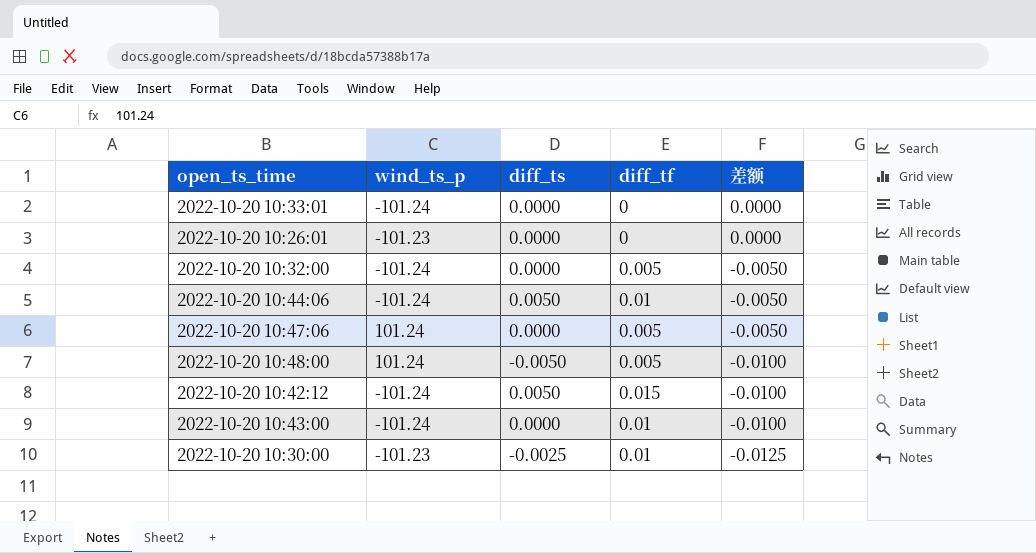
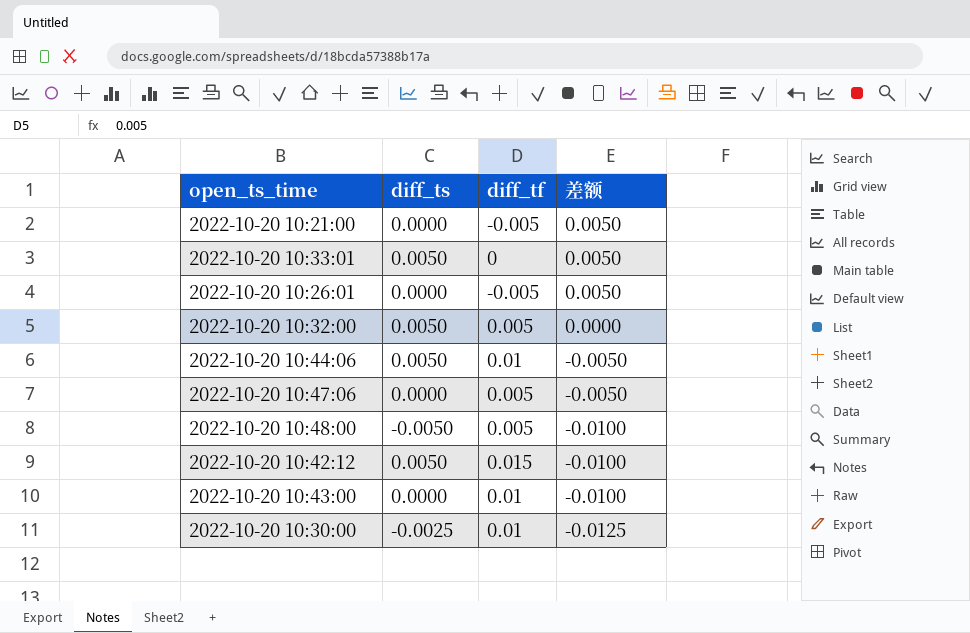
column wind_ts_p | position: 2 -> none
row 2022-10-20 10:21:00: none -> 0.0000 | -0.005 | 0.0050
2022-10-20 10:33:01 | diff_ts: 0.0000 -> 0.0050
2022-10-20 10:33:01 | 差额: 0.0000 -> 0.0050
2022-10-20 10:26:01 | diff_tf: 0 -> -0.005
2022-10-20 10:26:01 | 差额: 0.0000 -> 0.0050
2022-10-20 10:32:00 | diff_ts: 0.0000 -> 0.0050
2022-10-20 10:32:00 | 差额: -0.0050 -> 0.0000

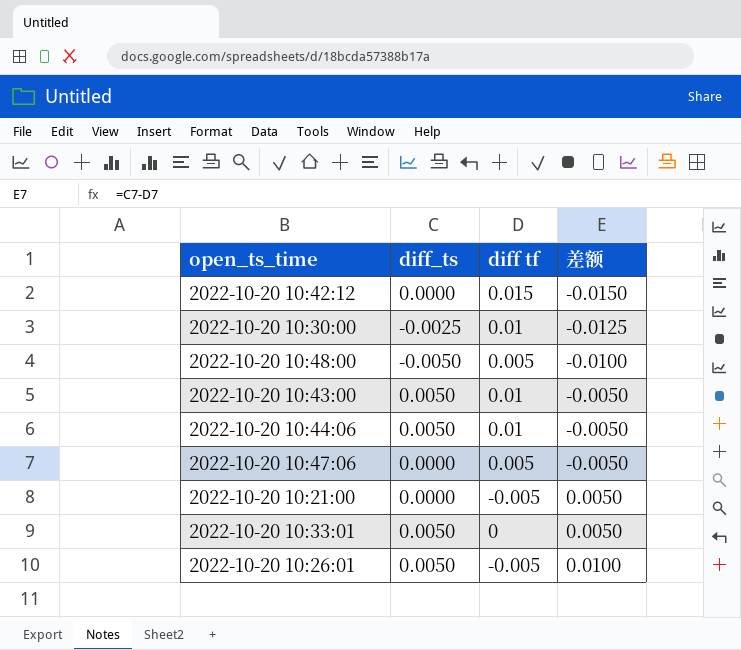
row order: 差额 descending -> 差额 ascending
column name: diff_tf -> diff tf
row 2022-10-20 10:32:00: 0.0050 | 0.005 | 0.0000 -> none
2022-10-20 10:42:12 | diff_ts: 0.0050 -> 0.0000
2022-10-20 10:42:12 | 差额: -0.0100 -> -0.0150
2022-10-20 10:43:00 | diff_ts: 0.0000 -> 0.0050
2022-10-20 10:43:00 | 差额: -0.0100 -> -0.0050
2022-10-20 10:26:01 | diff_ts: 0.0000 -> 0.0050
2022-10-20 10:26:01 | 差额: 0.0050 -> 0.0100

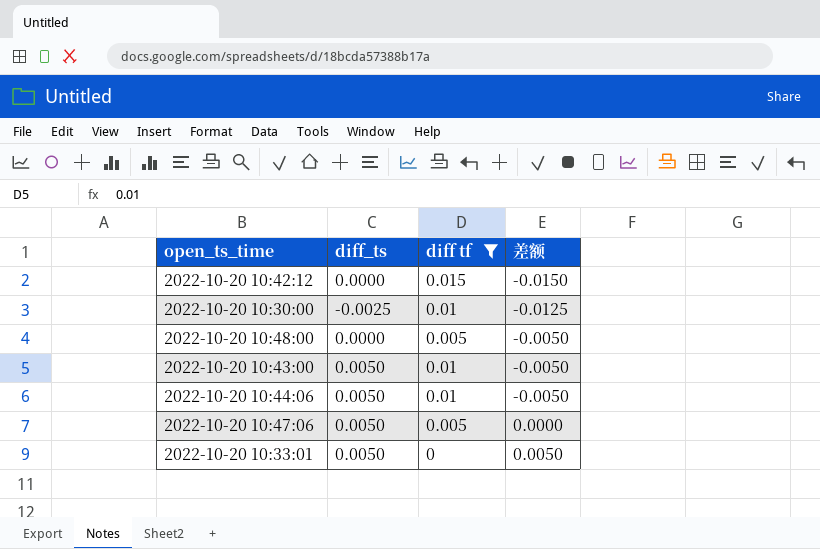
filter: none -> diff tf != -0.005
2022-10-20 10:48:00 | diff_ts: -0.0050 -> 0.0000
2022-10-20 10:48:00 | 差额: -0.0100 -> -0.0050
2022-10-20 10:47:06 | diff_ts: 0.0000 -> 0.0050
2022-10-20 10:47:06 | 差额: -0.0050 -> 0.0000

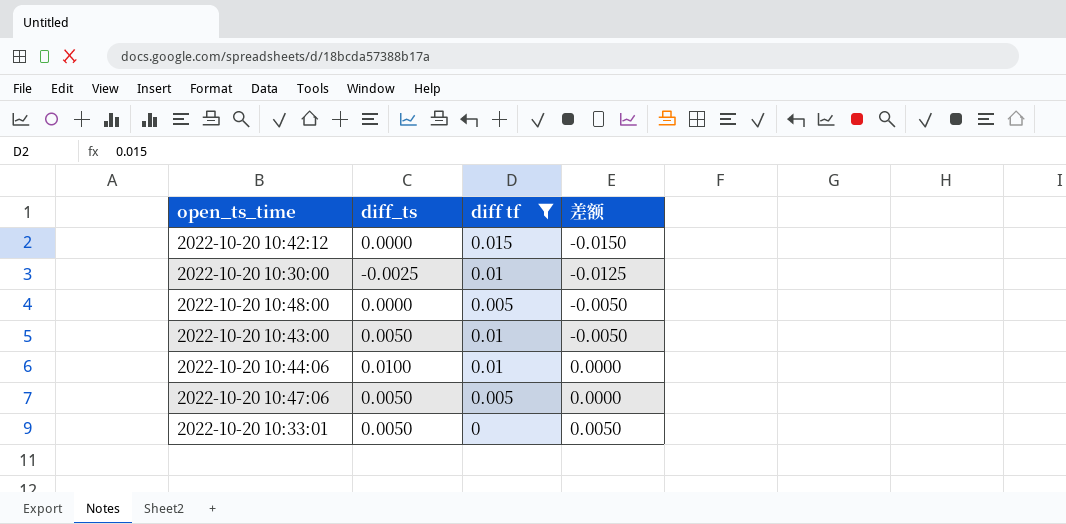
2022-10-20 10:44:06 | diff_ts: 0.0050 -> 0.0100
2022-10-20 10:44:06 | 差额: -0.0050 -> 0.0000

